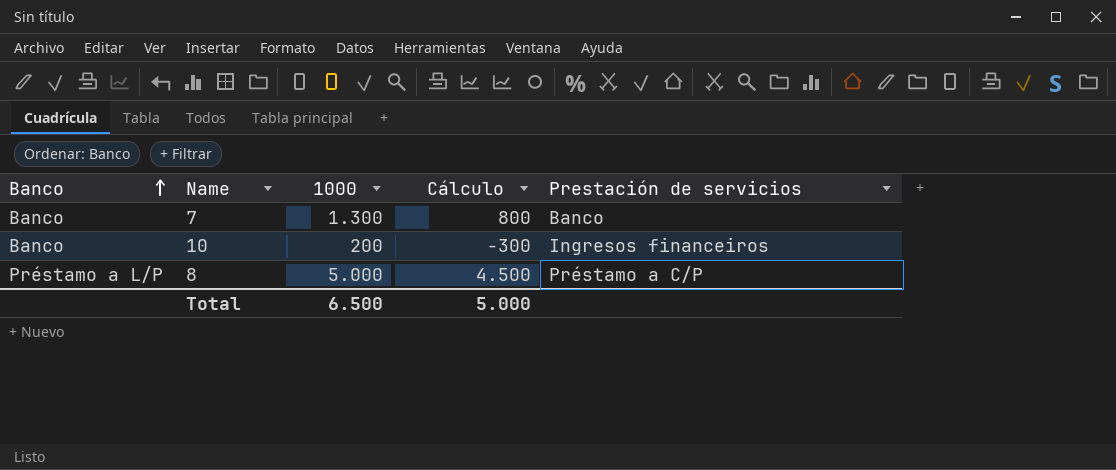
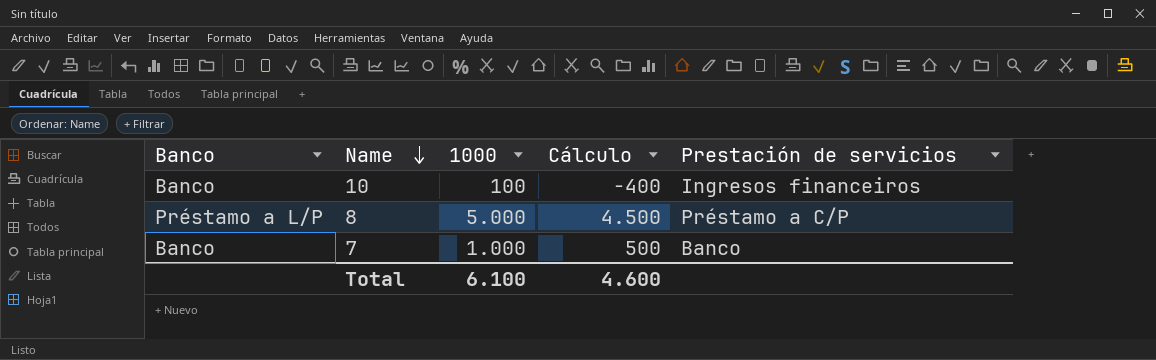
row order: Banco ascending -> Name descending
10 | 1000: 200 -> 100
10 | Cálculo: -300 -> -400
7 | 1000: 1.300 -> 1.000
7 | Cálculo: 800 -> 500
Total | 1000: 6.500 -> 6.100
Total | Cálculo: 5.000 -> 4.600

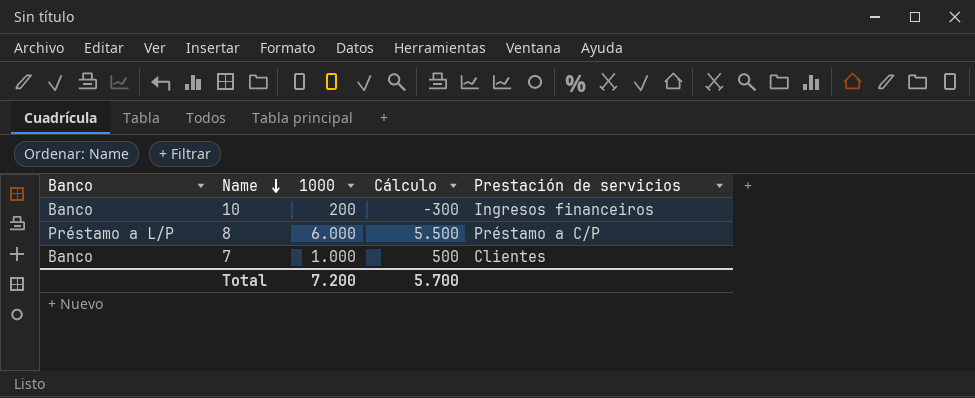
10 | 1000: 100 -> 200
10 | Cálculo: -400 -> -300
8 | 1000: 5.000 -> 6.000
8 | Cálculo: 4.500 -> 5.500
7 | Prestación de servicios: Banco -> Clientes
Total | 1000: 6.100 -> 7.200
Total | Cálculo: 4.600 -> 5.700

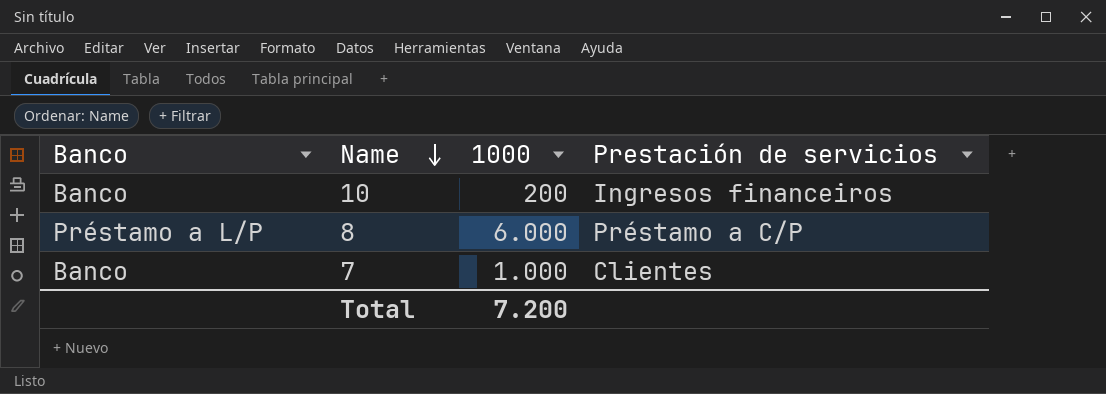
column Cálculo | formula: [1000] - 500 -> none

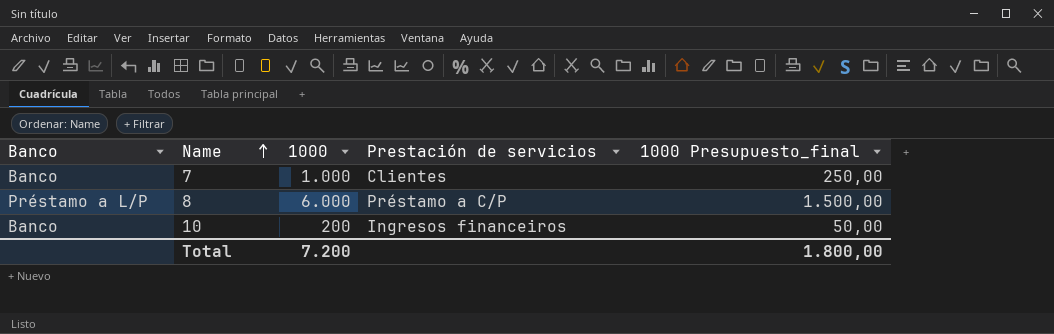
row order: Name descending -> Name ascending
column 1000 Presupuesto_final | formula: none -> [1000] * 0,25

